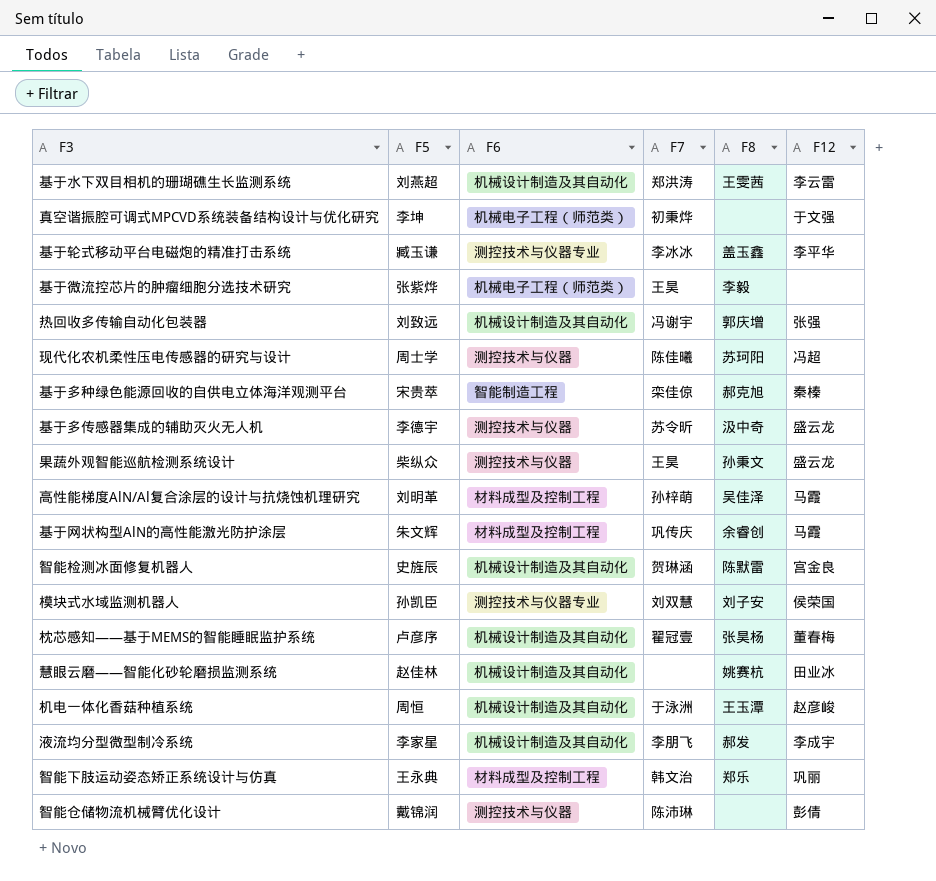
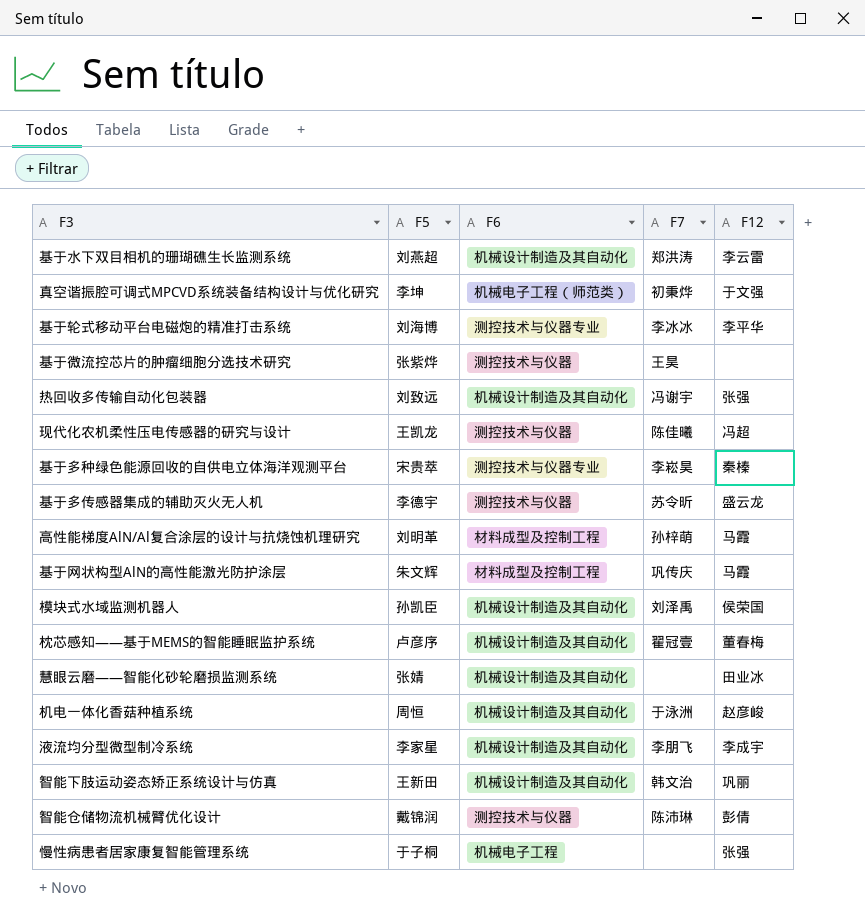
column F8 | position: 5 -> none
row 果蔬外观智能巡航检测系统设计: 柴纵众 | 测控技术与仪器 | 王昊 | 孙秉文 | 盛云龙 -> none
row 智能检测冰面修复机器人: 史旌辰 | 机械设计制造及其自动化 | 贺琳涵 | 陈默雷 | 宫金良 -> none
基于轮式移动平台电磁炮的精准打击系统 | F5: 臧玉谦 -> 刘海博
基于微流控芯片的肿瘤细胞分选技术研究 | F6: 机械电子工程（师范类） -> 测控技术与仪器
现代化农机柔性压电传感器的研究与设计 | F5: 周士学 -> 王凯龙
基于多种绿色能源回收的自供电立体海洋观测平台 | F6: 智能制造工程 -> 测控技术与仪器专业
基于多种绿色能源回收的自供电立体海洋观测平台 | F7: 栾佳倞 -> 李崧昊
模块式水域监测机器人 | F6: 测控技术与仪器专业 -> 机械设计制造及其自动化
模块式水域监测机器人 | F7: 刘双慧 -> 刘泽禹
慧眼云磨——智能化砂轮磨损监测系统 | F5: 赵佳林 -> 张婧
智能下肢运动姿态矫正系统设计与仿真 | F5: 王永典 -> 王新田
智能下肢运动姿态矫正系统设计与仿真 | F6: 材料成型及控制工程 -> 机械设计制造及其自动化
row 慢性病患者居家康复智能管理系统: none -> 于子桐 | 机械电子工程 | none | 张强

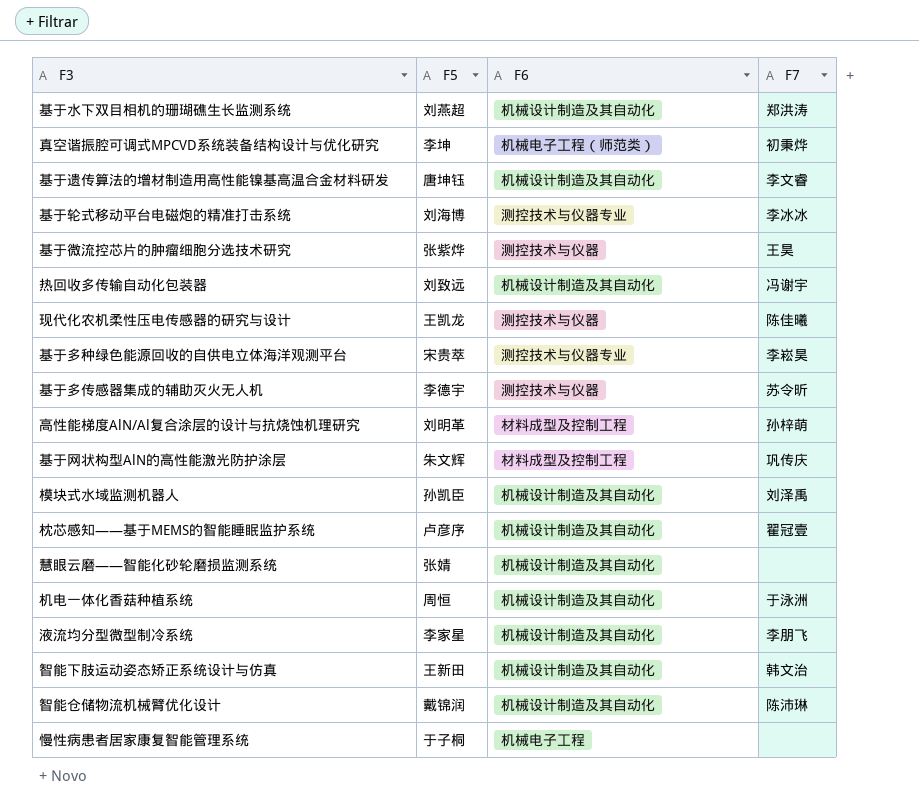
column F12 | position: 5 -> none
row 基于遗传算法的增材制造用高性能镍基高温合金材料研发: none -> 唐坤钰 | 机械设计制造及其自动化 | 李文睿
智能仓储物流机械臂优化设计 | F6: 测控技术与仪器 -> 机械设计制造及其自动化

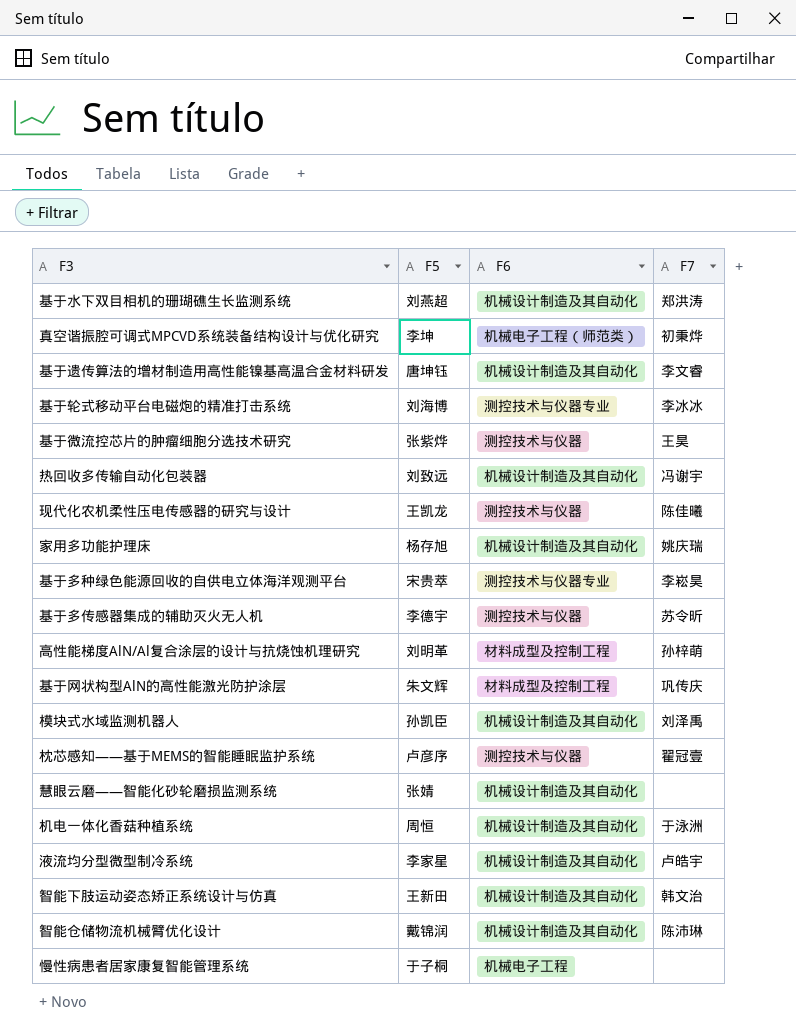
row 家用多功能护理床: none -> 杨存旭 | 机械设计制造及其自动化 | 姚庆瑞
枕芯感知——基于MEMS的智能睡眠监护系统 | F6: 机械设计制造及其自动化 -> 测控技术与仪器
液流均分型微型制冷系统 | F7: 李朋飞 -> 卢皓宇

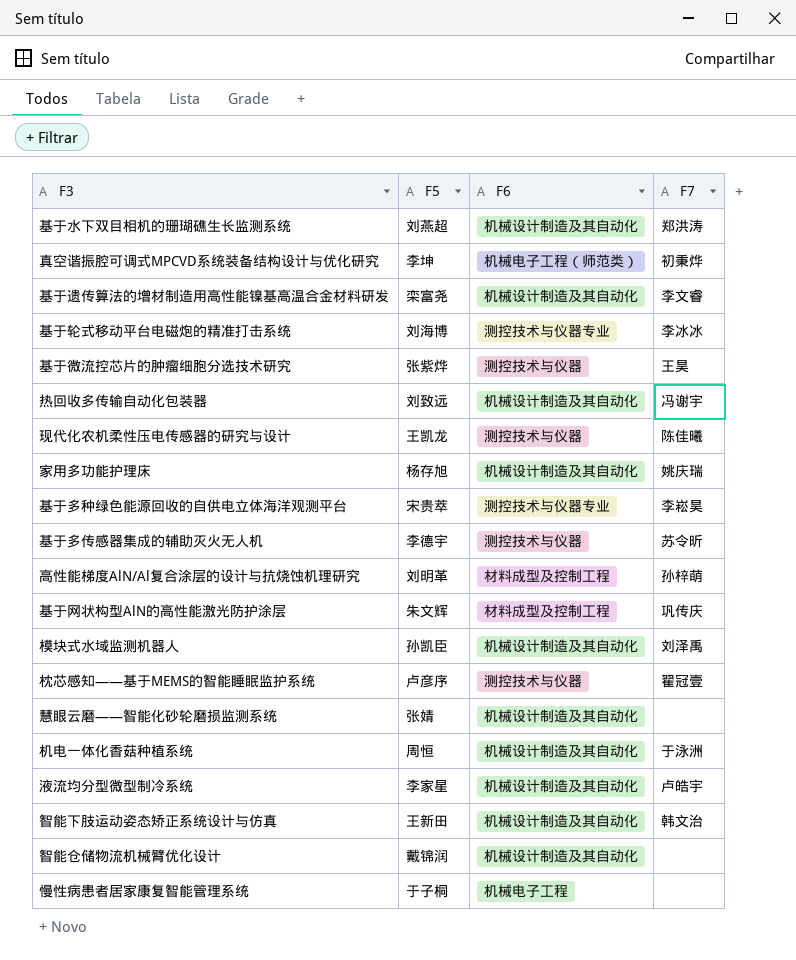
基于遗传算法的增材制造用高性能镍基高温合金材料研发 | F5: 唐坤钰 -> 栾富尧
智能仓储物流机械臂优化设计 | F7: 陈沛琳 -> none

